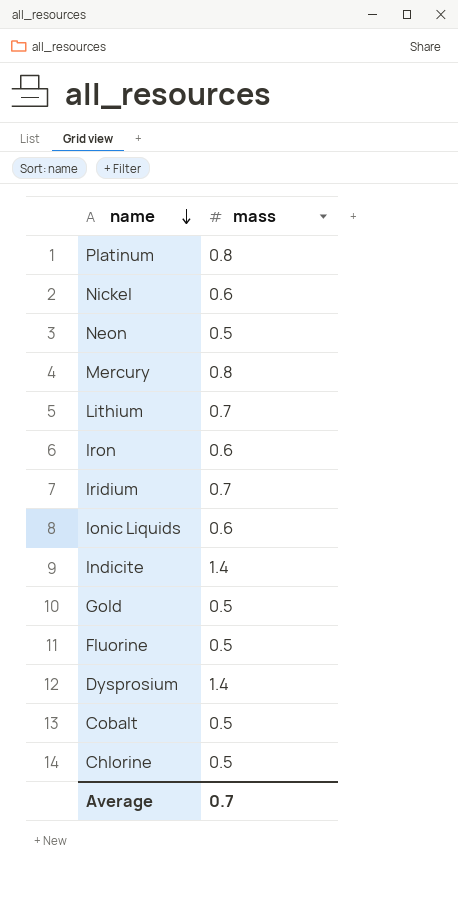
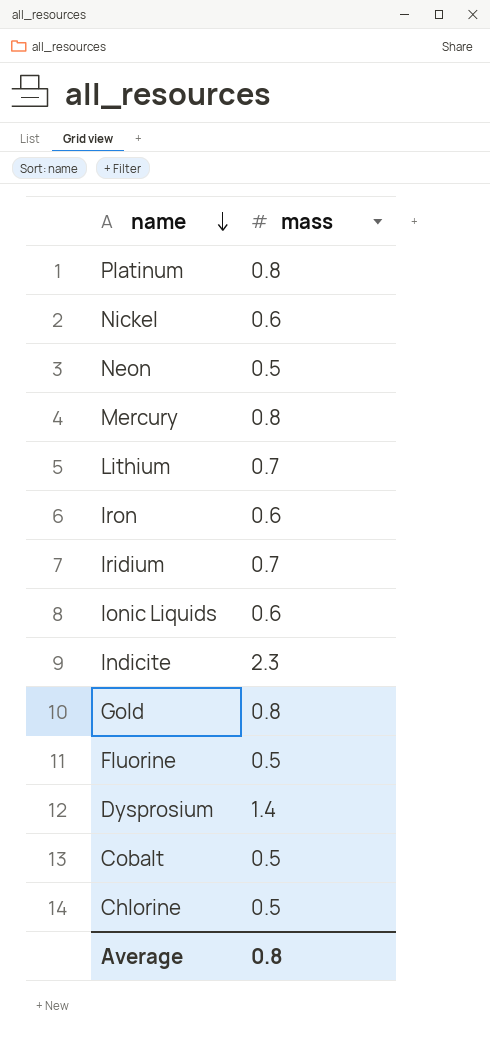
Indicite | mass: 1.4 -> 2.3
Gold | mass: 0.5 -> 0.8
Average | mass: 0.7 -> 0.8

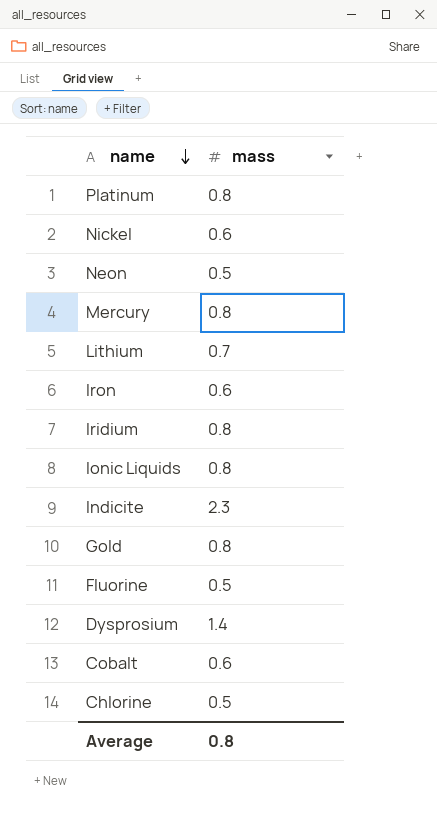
Iridium | mass: 0.7 -> 0.8
Ionic Liquids | mass: 0.6 -> 0.8
Cobalt | mass: 0.5 -> 0.6

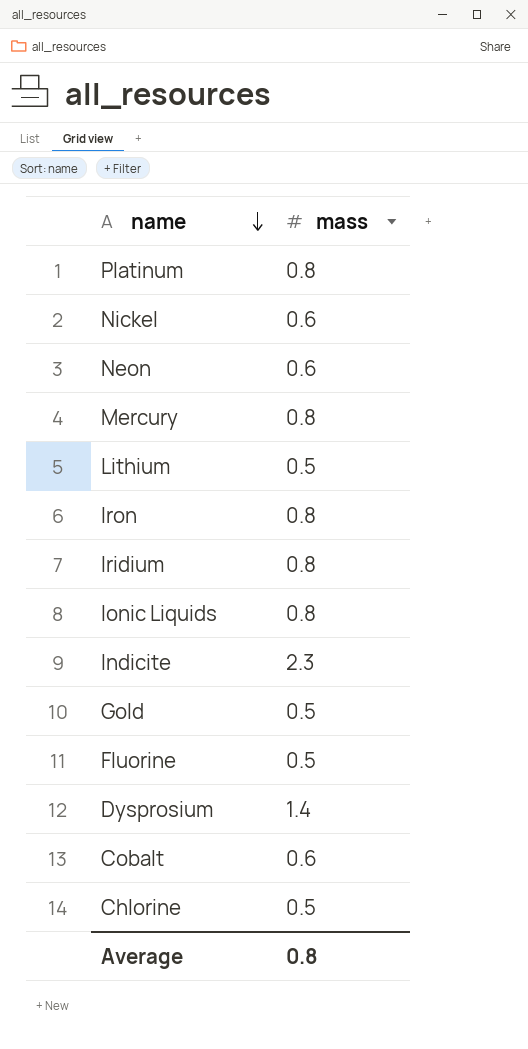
Neon | mass: 0.5 -> 0.6
Lithium | mass: 0.7 -> 0.5
Iron | mass: 0.6 -> 0.8
Gold | mass: 0.8 -> 0.5

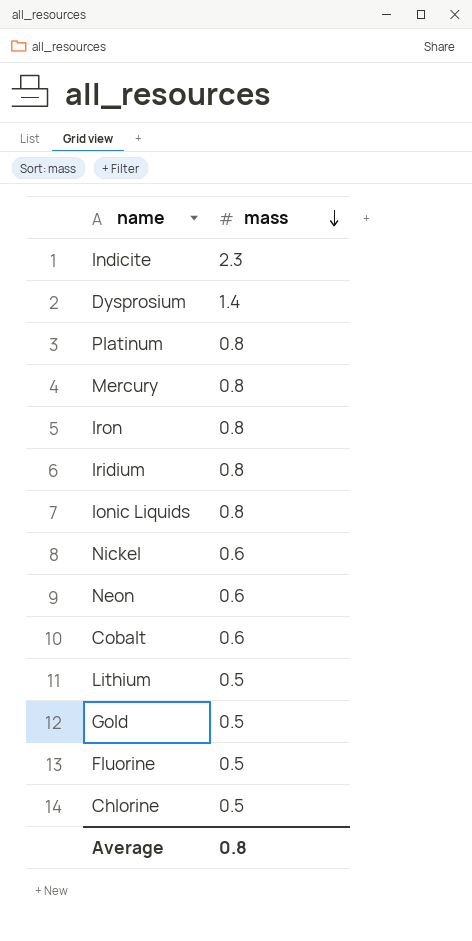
row order: name descending -> mass descending

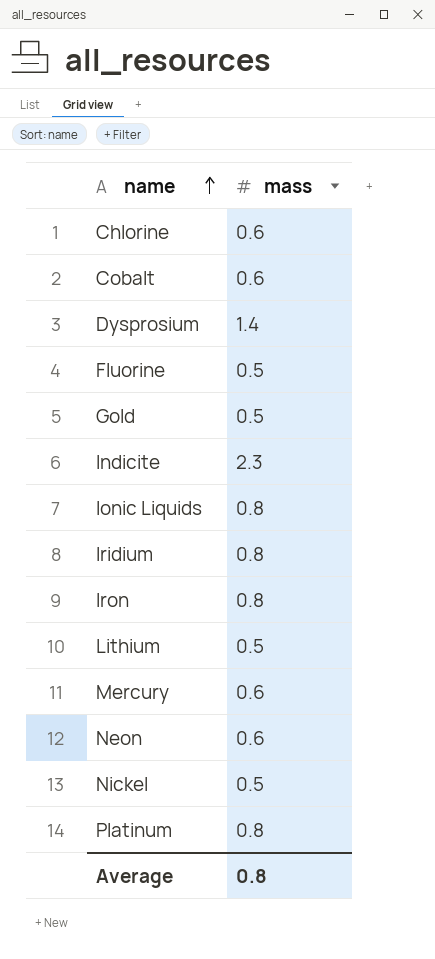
row order: mass descending -> name ascending
Chlorine | mass: 0.5 -> 0.6
Mercury | mass: 0.8 -> 0.6
Nickel | mass: 0.6 -> 0.5

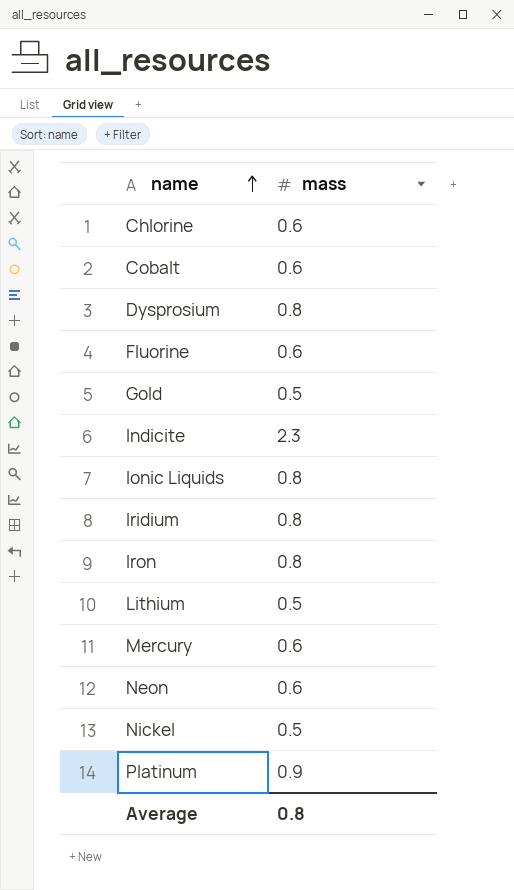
Dysprosium | mass: 1.4 -> 0.8
Fluorine | mass: 0.5 -> 0.6
Platinum | mass: 0.8 -> 0.9

